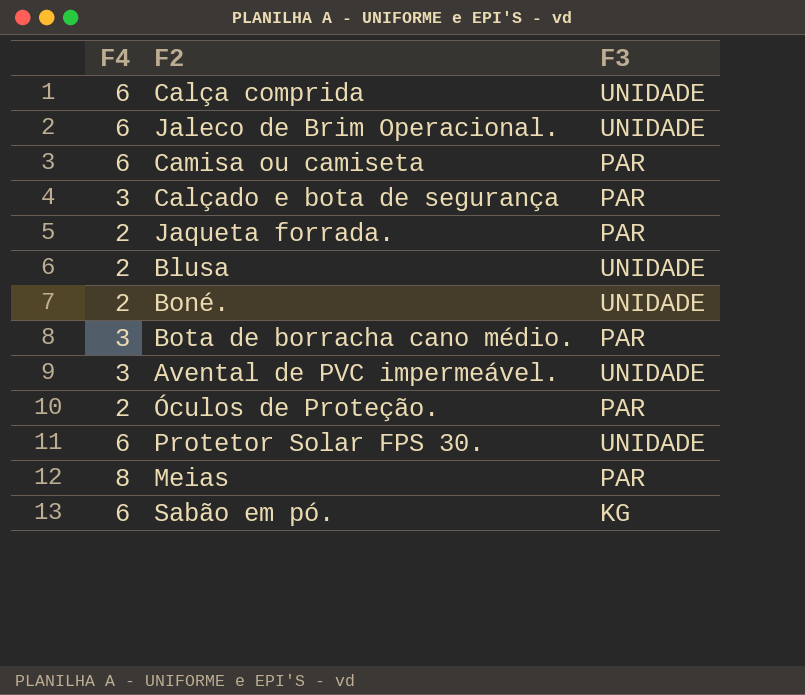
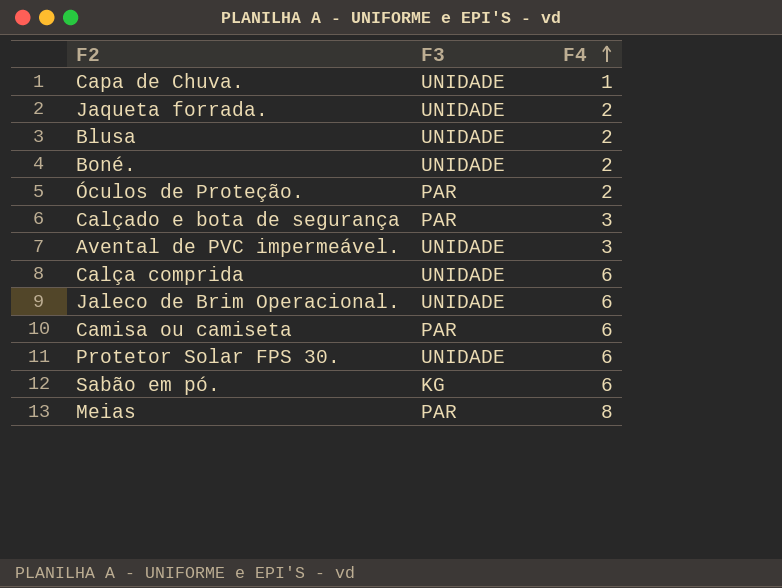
row order: none -> F4 ascending
column F4 | position: 1 -> 3
row Bota de borracha cano médio.: 3 | PAR -> none
row Capa de Chuva.: none -> UNIDADE | 1
Jaqueta forrada. | F3: PAR -> UNIDADE

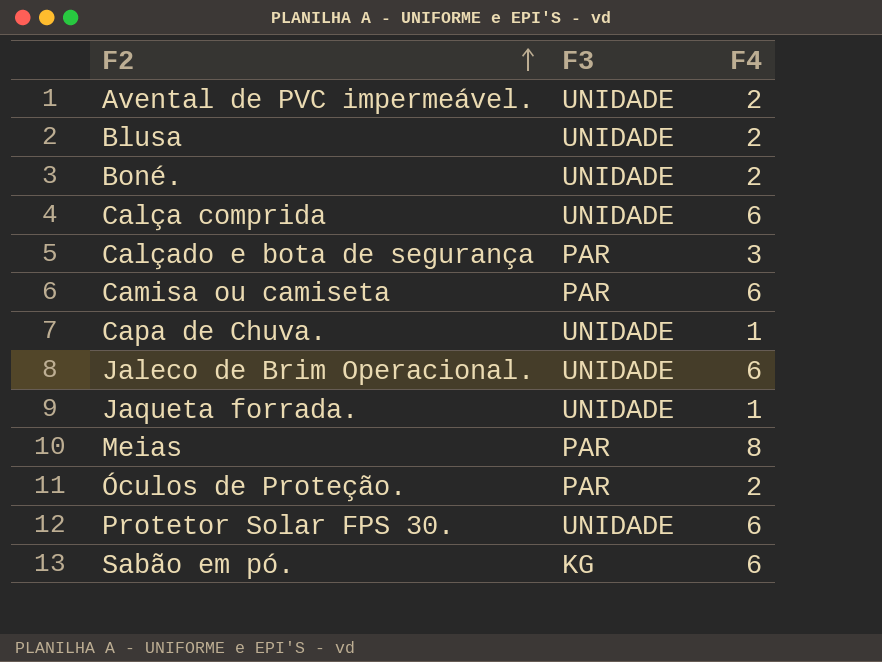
row order: F4 ascending -> F2 ascending
Avental de PVC impermeável. | F4: 3 -> 2
Jaqueta forrada. | F4: 2 -> 1

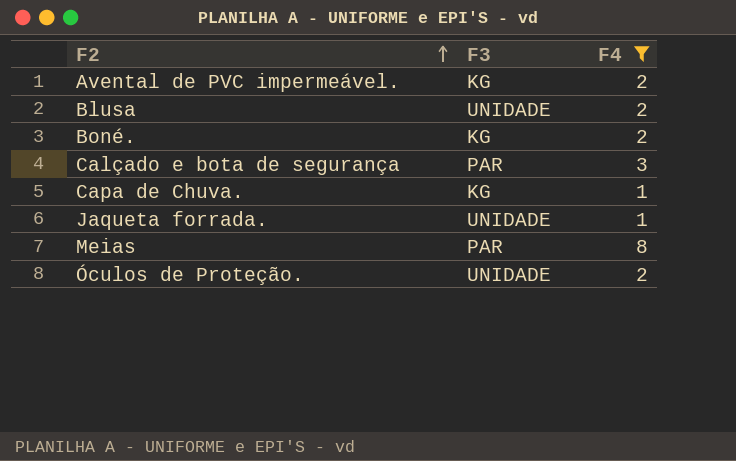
filter: none -> F4 != 6
Avental de PVC impermeável. | F3: UNIDADE -> KG
Boné. | F3: UNIDADE -> KG
Capa de Chuva. | F3: UNIDADE -> KG
Óculos de Proteção. | F3: PAR -> UNIDADE

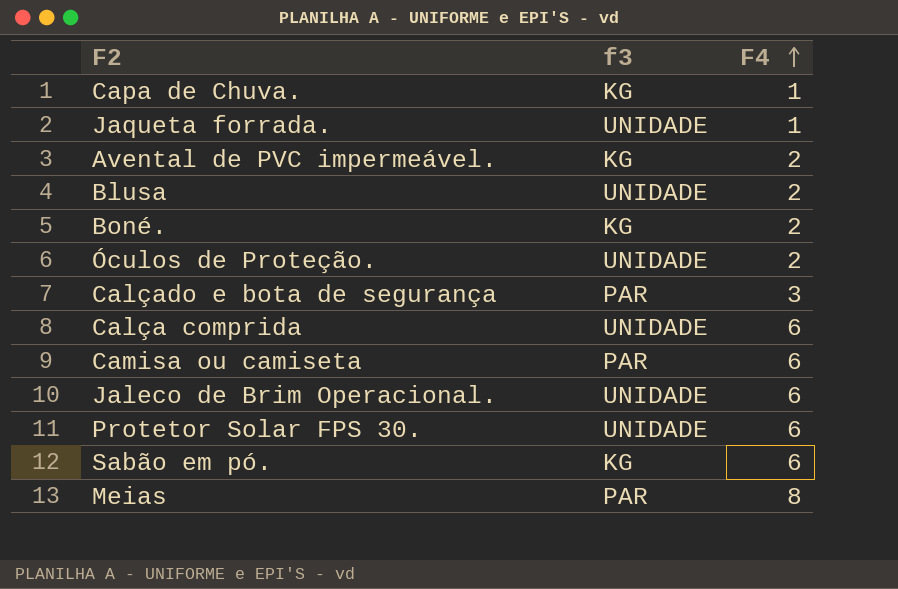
filter: F4 != 6 -> none
row order: F2 ascending -> F4 ascending
column name: F3 -> f3

